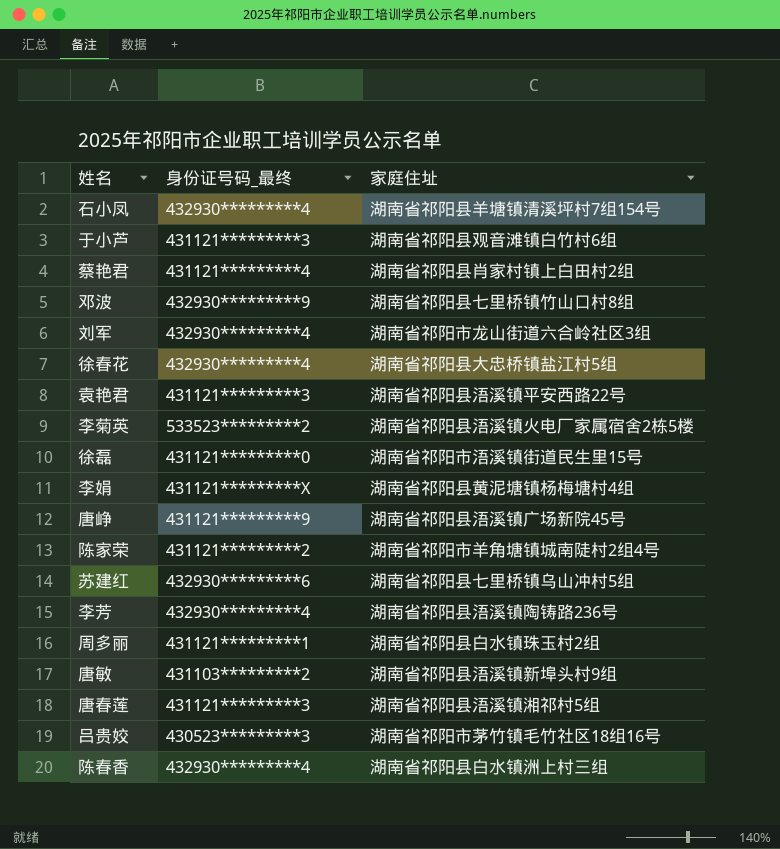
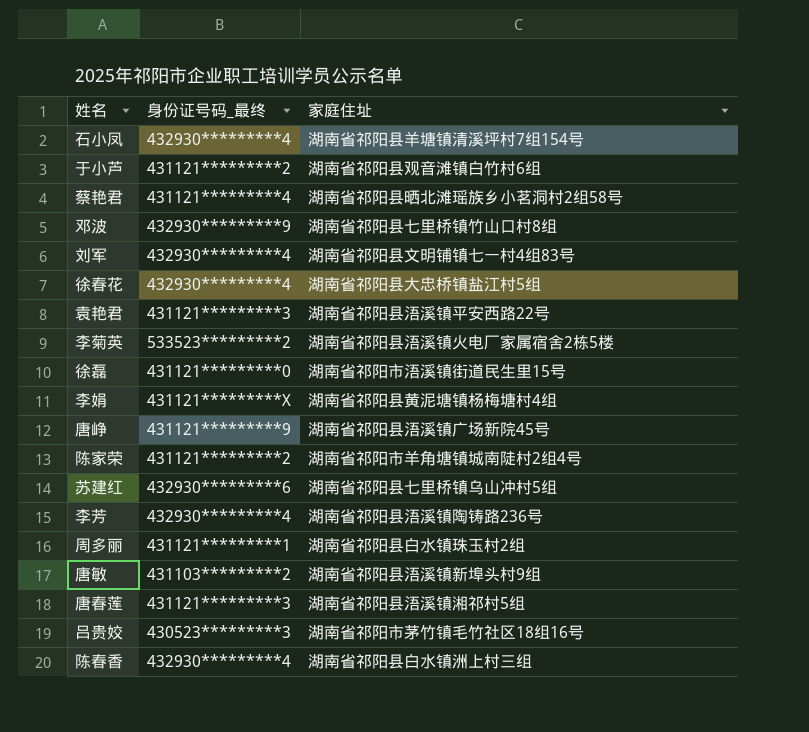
于小芦 | 身份证号码_最终: 431121*********3 -> 431121*********2
蔡艳君 | 家庭住址: 湖南省祁阳县肖家村镇上白田村2组 -> 湖南省祁阳县晒北滩瑶族乡小茗洞村2组58号
刘军 | 家庭住址: 湖南省祁阳市龙山街道六合岭社区3组 -> 湖南省祁阳县文明铺镇七一村4组83号

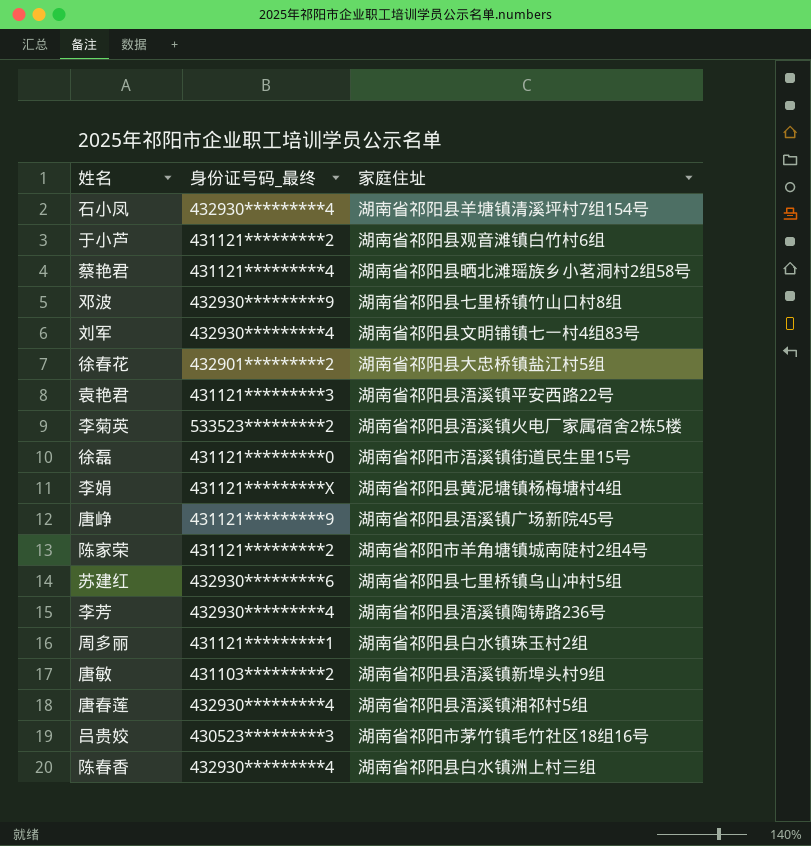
徐春花 | 身份证号码_最终: 432930*********4 -> 432901*********2
唐春莲 | 身份证号码_最终: 431121*********3 -> 432930*********4

